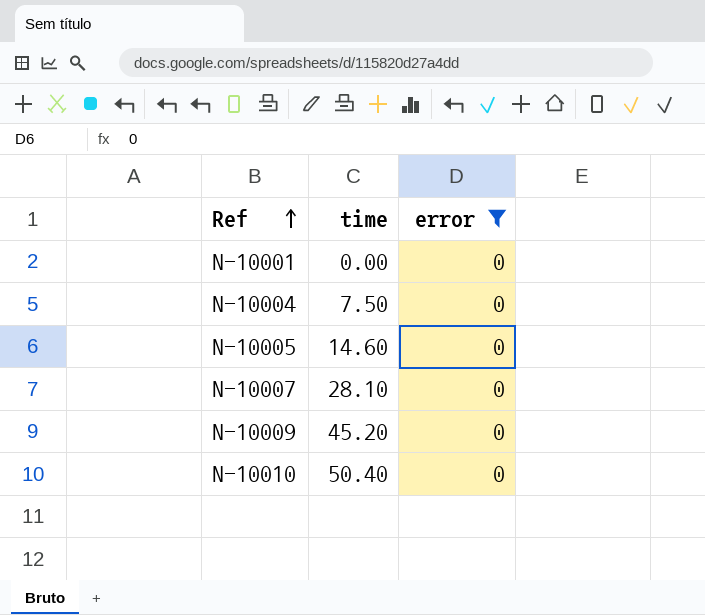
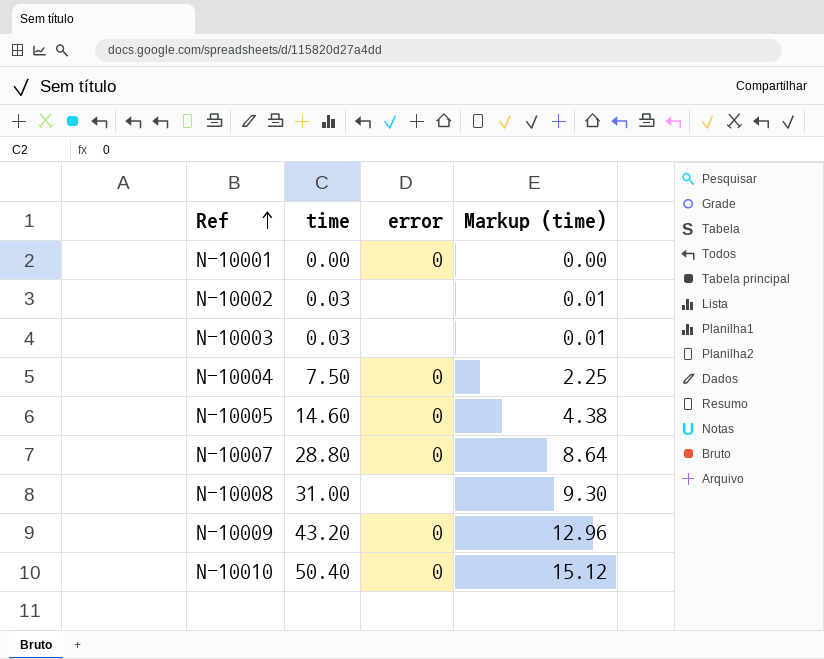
filter: error = 0 -> none
column Markup (time) | formula: none -> [time] * 0.3
N-10007 | time: 28.10 -> 28.80
N-10009 | time: 45.20 -> 43.20

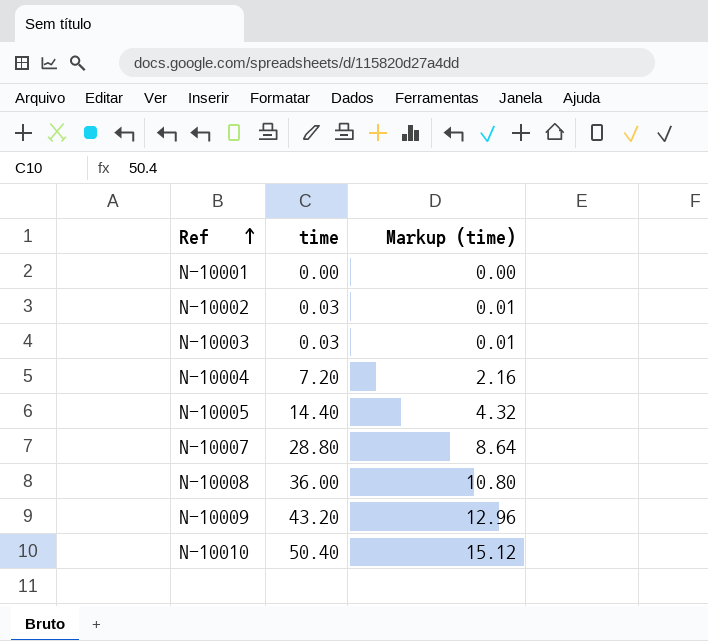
column error | position: 3 -> none
N-10004 | time: 7.50 -> 7.20
N-10004 | Markup (time): 2.25 -> 2.16
N-10005 | time: 14.60 -> 14.40
N-10005 | Markup (time): 4.38 -> 4.32
N-10008 | time: 31.00 -> 36.00
N-10008 | Markup (time): 9.30 -> 10.80

